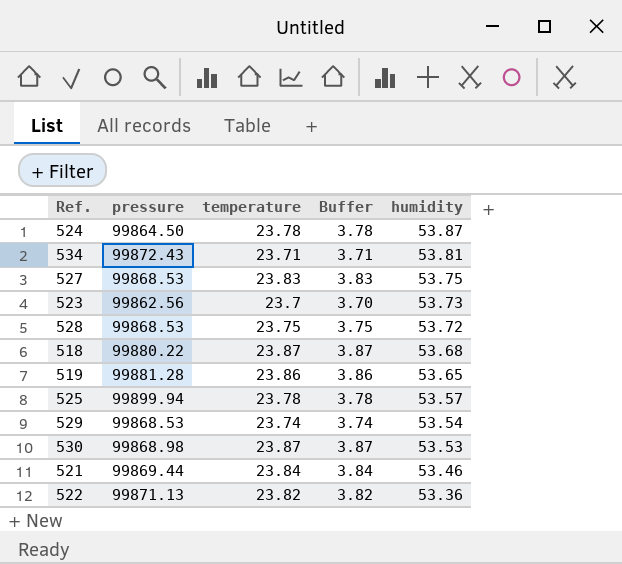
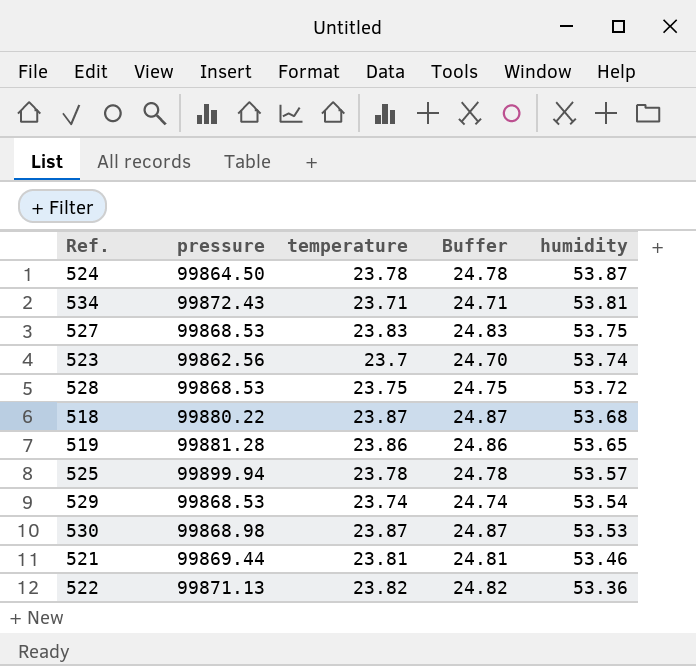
column Buffer | formula: [temperature] - 20 -> [temperature] + 1
523 | humidity: 53.73 -> 53.74
521 | temperature: 23.84 -> 23.81

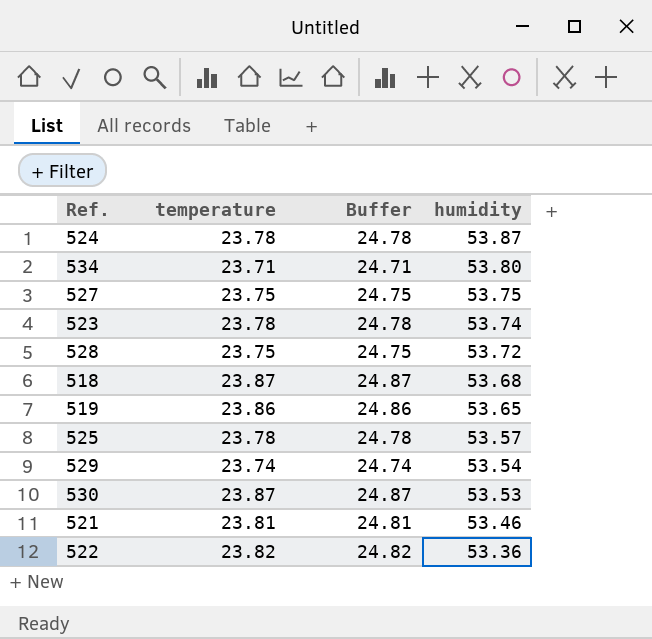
column pressure | position: 2 -> none
534 | humidity: 53.81 -> 53.80
527 | temperature: 23.83 -> 23.75
527 | Buffer: 24.83 -> 24.75
523 | temperature: 23.7 -> 23.78
523 | Buffer: 24.70 -> 24.78

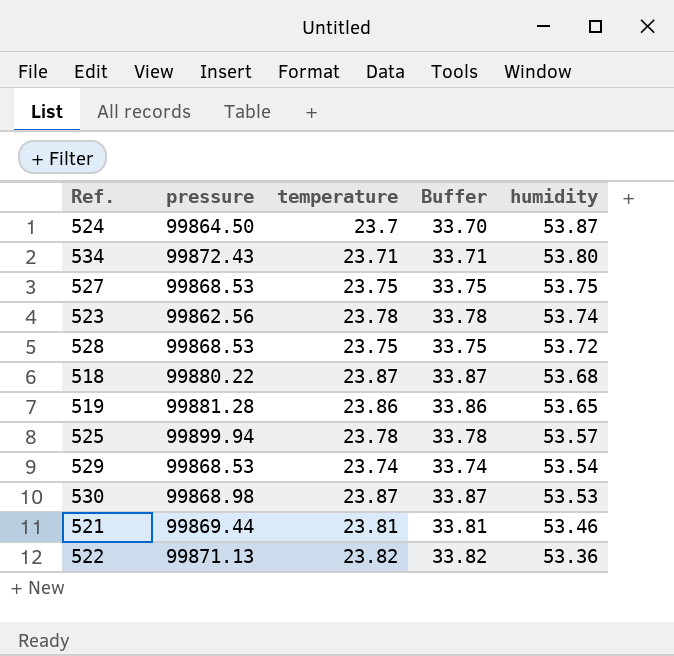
column pressure | position: none -> 2
column Buffer | formula: [temperature] + 1 -> [temperature] + 10
524 | temperature: 23.78 -> 23.7

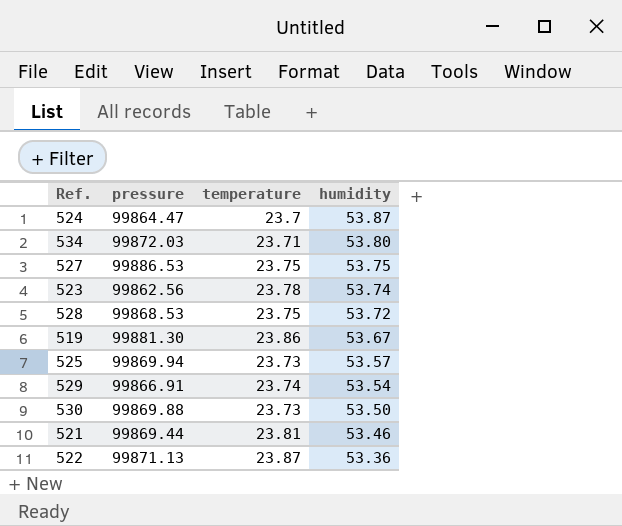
column Buffer | formula: [temperature] + 10 -> none
row 518: 99880.22 | 23.87 | 33.87 | 53.68 -> none
524 | pressure: 99864.50 -> 99864.47
534 | pressure: 99872.43 -> 99872.03
527 | pressure: 99868.53 -> 99886.53
519 | pressure: 99881.28 -> 99881.30
519 | humidity: 53.65 -> 53.67
525 | pressure: 99899.94 -> 99869.94
525 | temperature: 23.78 -> 23.73
529 | pressure: 99868.53 -> 99866.91
530 | pressure: 99868.98 -> 99869.88
530 | temperature: 23.87 -> 23.73
530 | humidity: 53.53 -> 53.50
522 | temperature: 23.82 -> 23.87

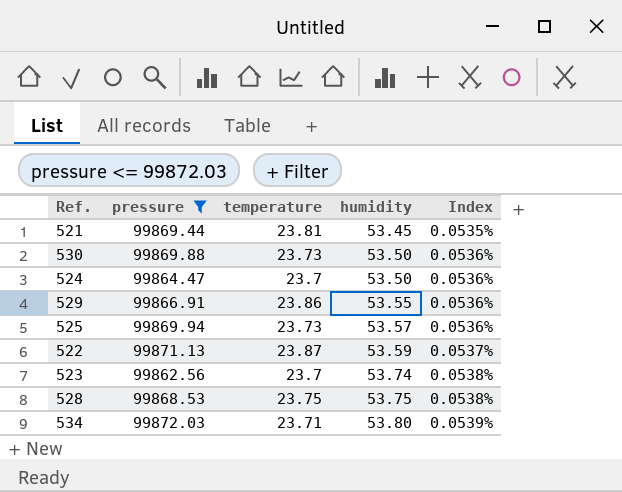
filter: none -> pressure <= 99872.03
row order: humidity descending -> humidity ascending
column Index | formula: none -> [humidity] / [pressure]
521 | humidity: 53.46 -> 53.45
524 | humidity: 53.87 -> 53.50
529 | temperature: 23.74 -> 23.86
529 | humidity: 53.54 -> 53.55
522 | humidity: 53.36 -> 53.59
523 | temperature: 23.78 -> 23.7
528 | humidity: 53.72 -> 53.75

